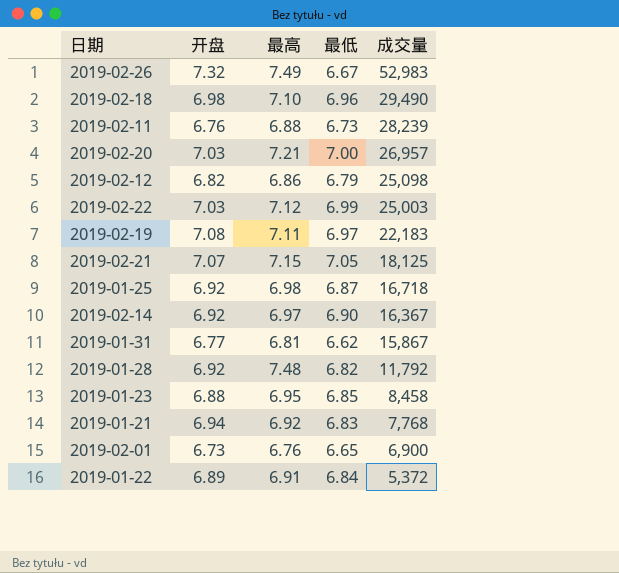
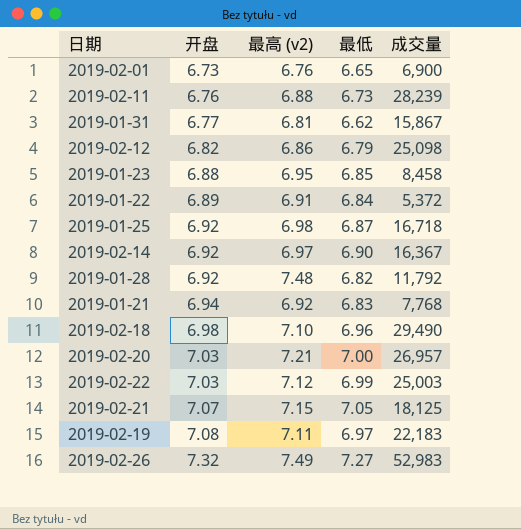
row order: 成交量 descending -> 开盘 ascending
column name: 最高 -> 最高 (v2)
2019-02-26 | 最低: 6.67 -> 7.27

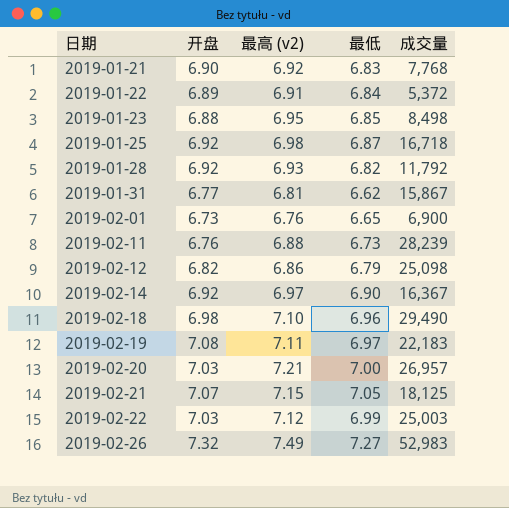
row order: 开盘 ascending -> 日期 ascending
2019-01-21 | 开盘: 6.94 -> 6.90
2019-01-23 | 成交量: 8,458 -> 8,498
2019-01-28 | 最高 (v2): 7.48 -> 6.93

